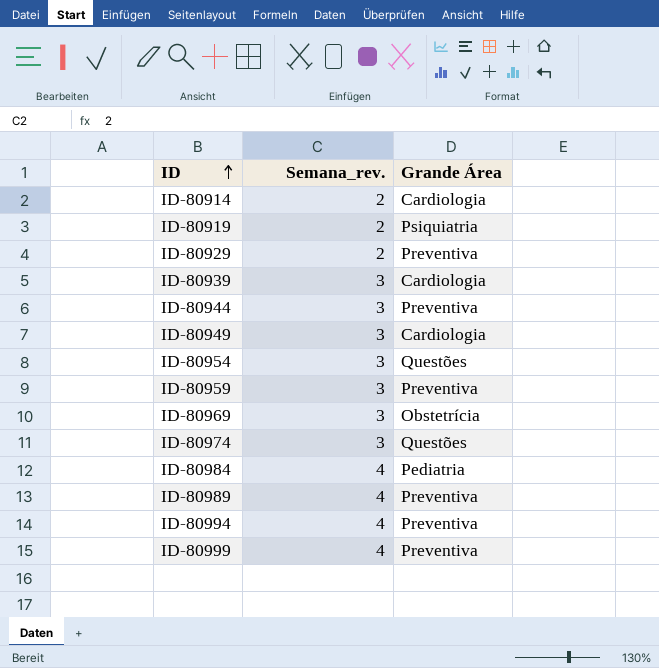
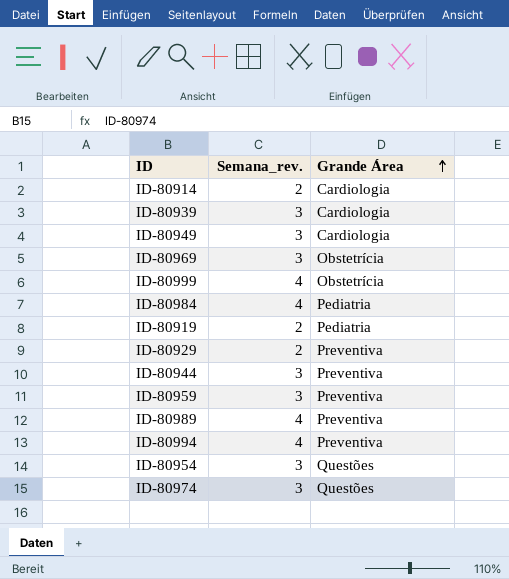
row order: ID ascending -> Grande Área ascending
ID-80999 | Grande Área: Preventiva -> Obstetrícia
ID-80919 | Grande Área: Psiquiatria -> Pediatria

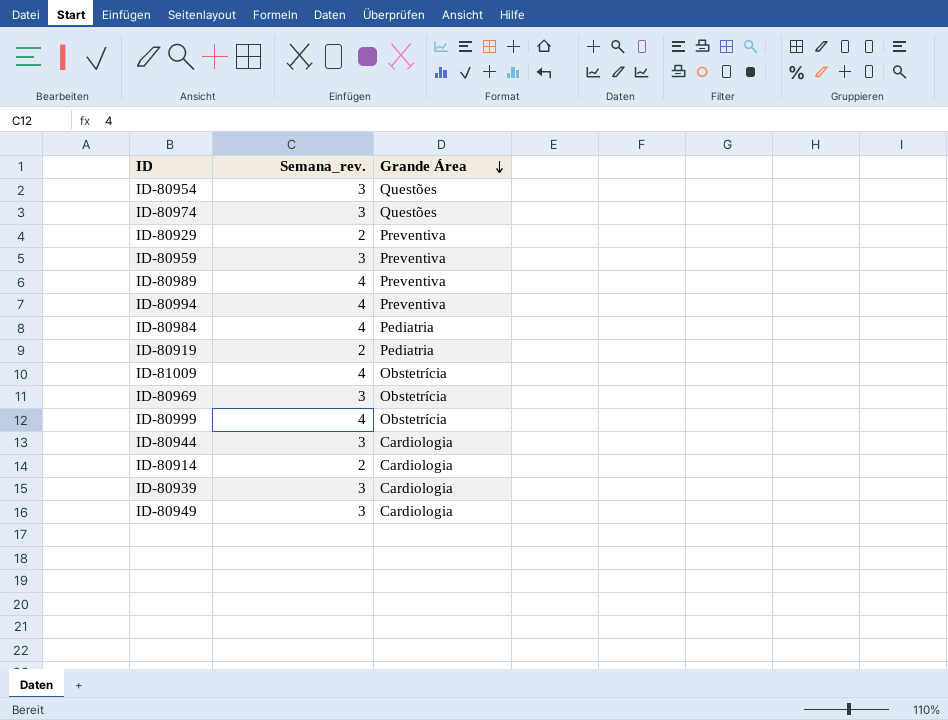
row order: Grande Área ascending -> Grande Área descending
row ID-81009: none -> 4 | Obstetrícia
ID-80944 | Grande Área: Preventiva -> Cardiologia

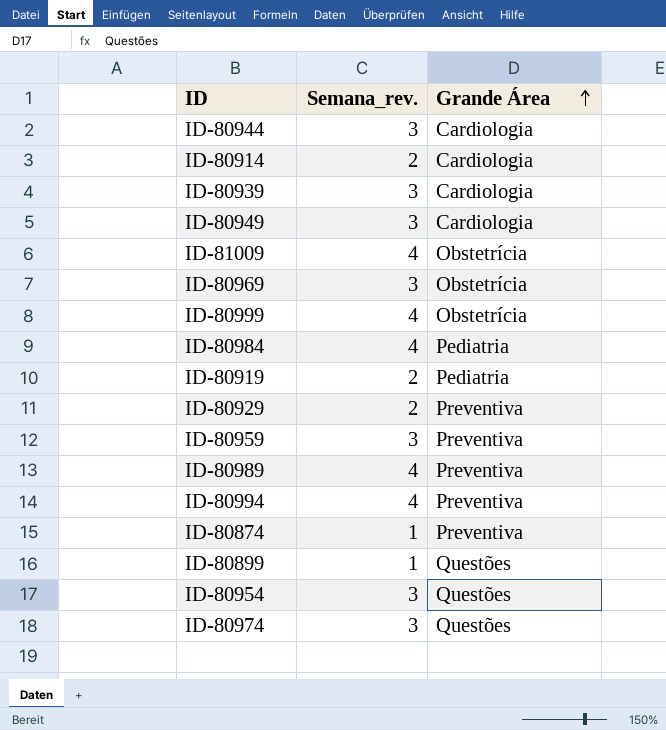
row order: Grande Área descending -> Grande Área ascending
row ID-80874: none -> 1 | Preventiva
row ID-80899: none -> 1 | Questões

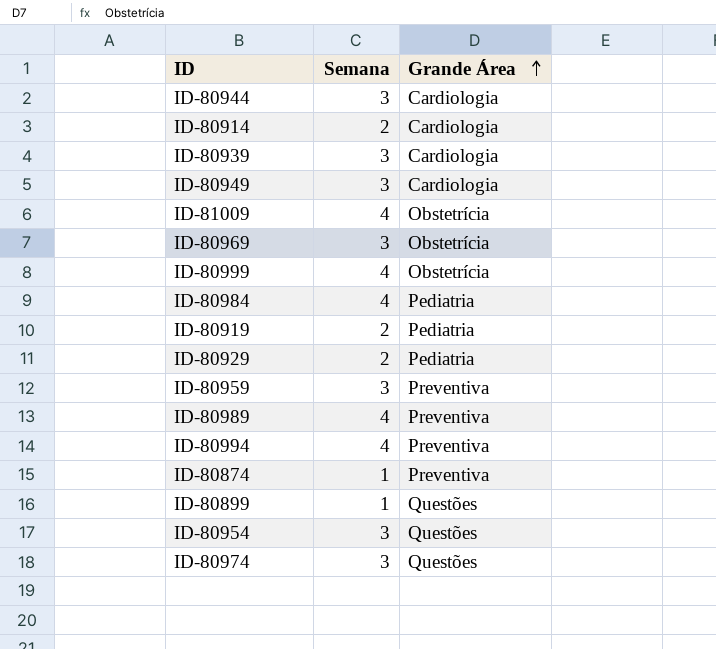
column name: Semana_rev. -> Semana
ID-80929 | Grande Área: Preventiva -> Pediatria

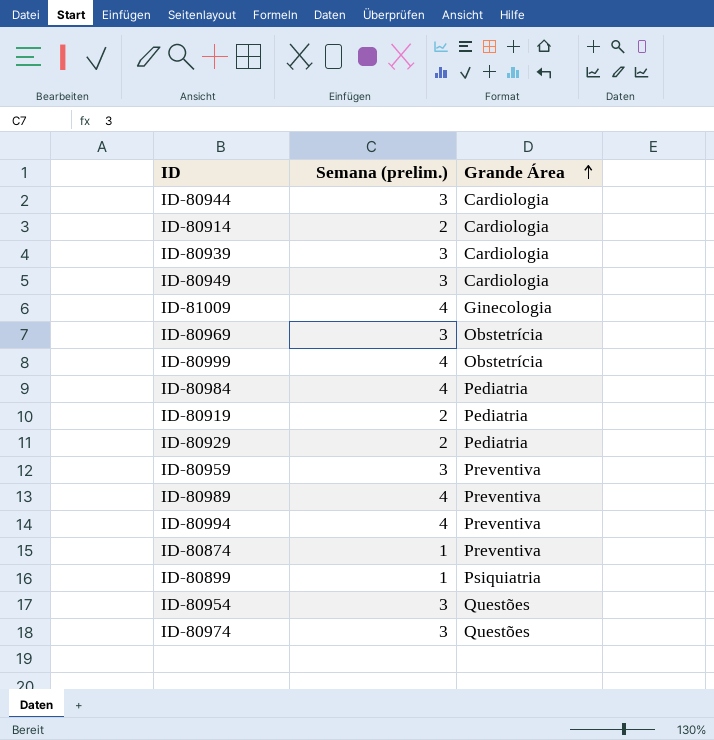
column name: Semana -> Semana (prelim.)
ID-81009 | Grande Área: Obstetrícia -> Ginecologia
ID-80899 | Grande Área: Questões -> Psiquiatria

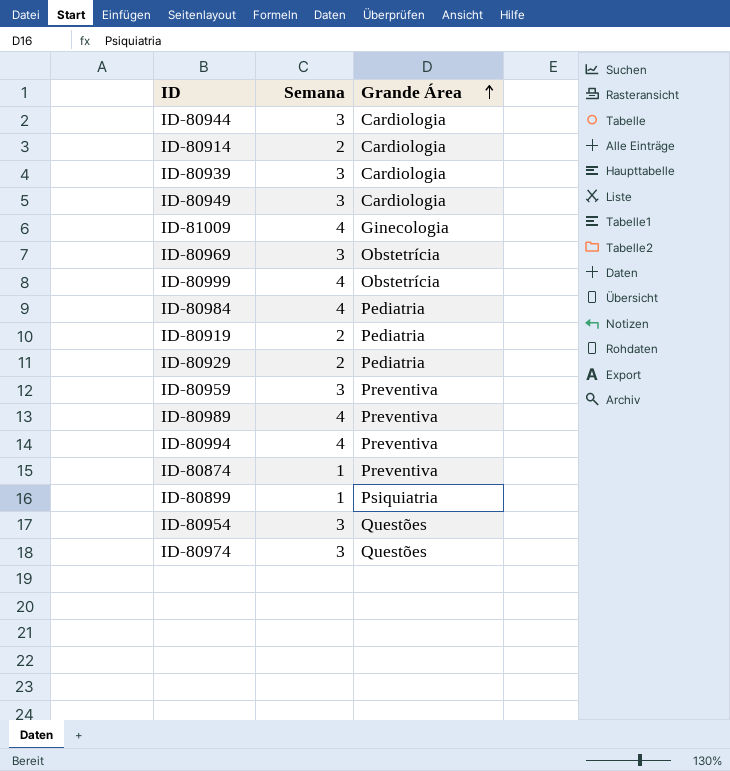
column name: Semana (prelim.) -> Semana

